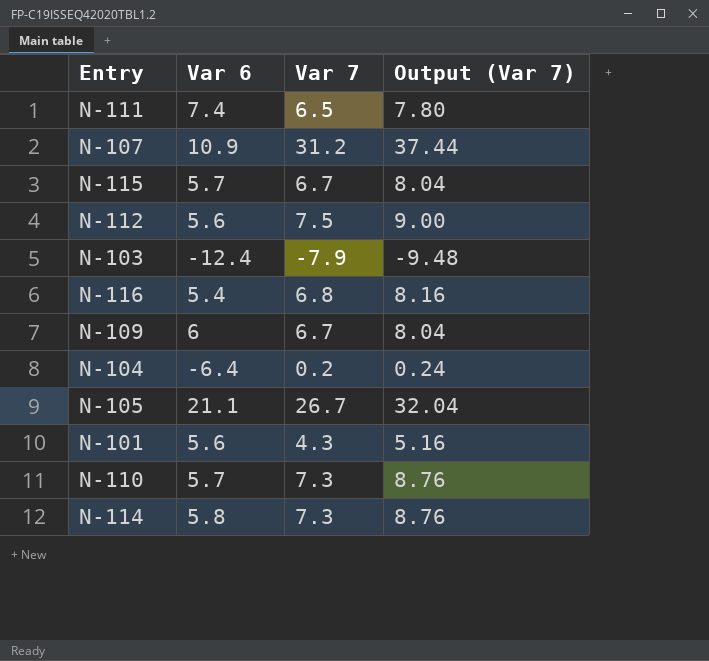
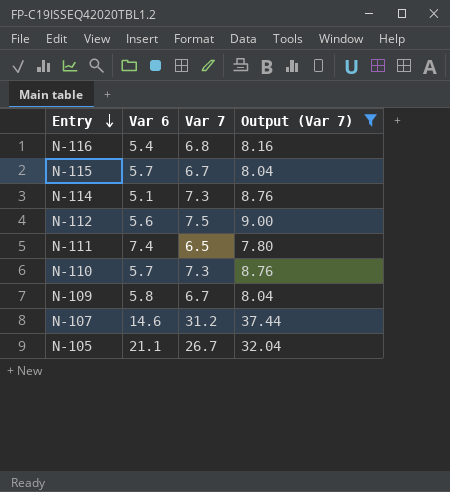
filter: none -> Output (Var 7) >= 7.80
row order: none -> Entry descending
N-114 | Var 6: 5.8 -> 5.1
N-109 | Var 6: 6 -> 5.8
N-107 | Var 6: 10.9 -> 14.6

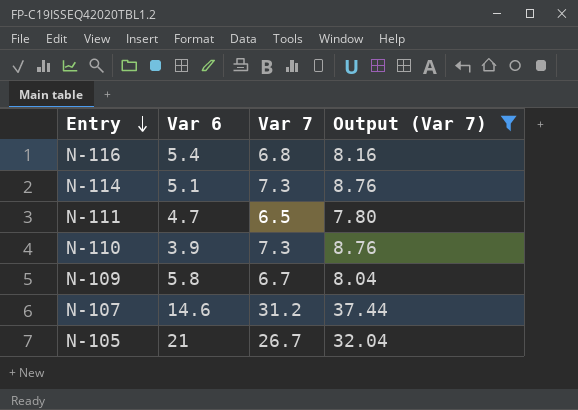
row N-115: 5.7 | 6.7 | 8.04 -> none
row N-112: 5.6 | 7.5 | 9.00 -> none
N-111 | Var 6: 7.4 -> 4.7
N-110 | Var 6: 5.7 -> 3.9
N-105 | Var 6: 21.1 -> 21

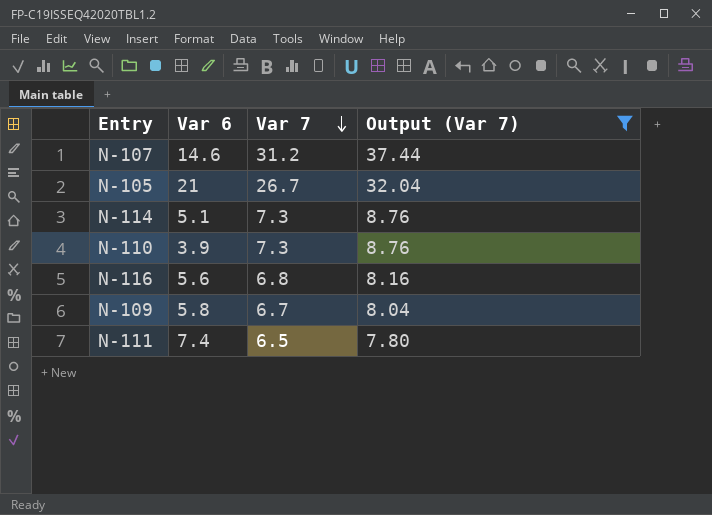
row order: Entry descending -> Var 7 descending
N-116 | Var 6: 5.4 -> 5.6
N-111 | Var 6: 4.7 -> 7.4

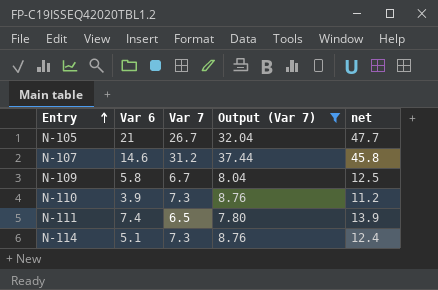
row order: Var 7 descending -> Entry ascending
column net | formula: none -> [Var 6] + [Var 7]
row N-116: 5.6 | 6.8 | 8.16 -> none

